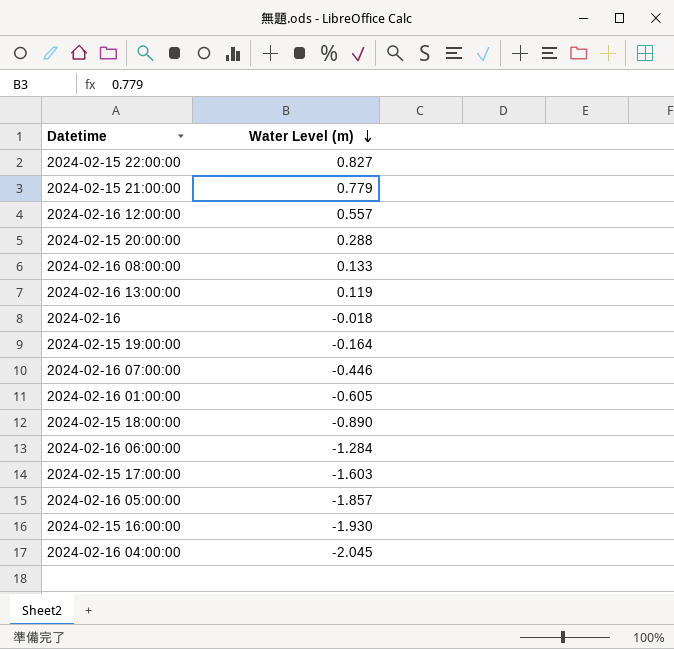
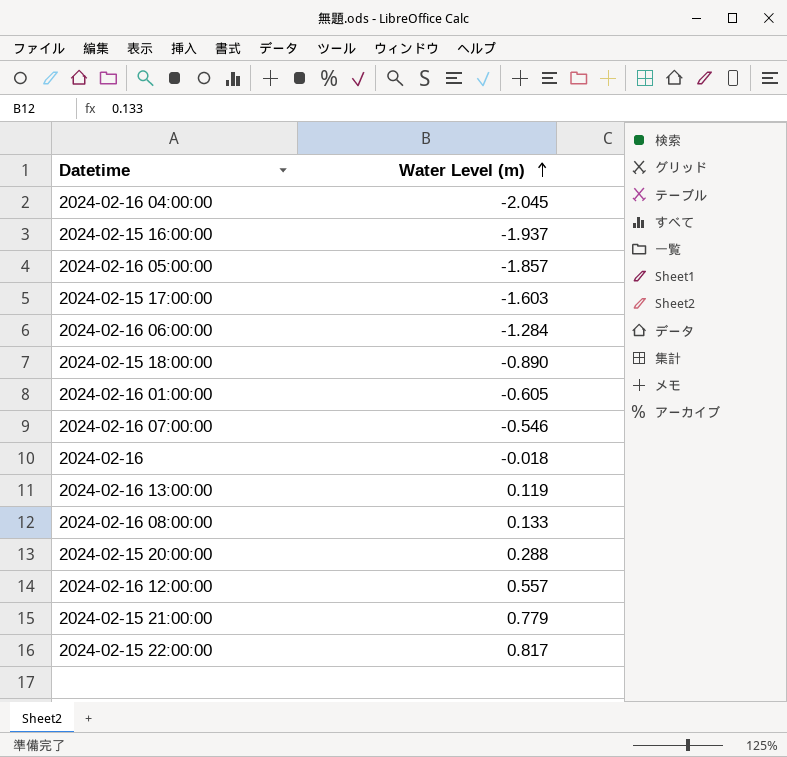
row order: Water Level (m) descending -> Water Level (m) ascending
row 2024-02-15 19:00:00: -0.164 -> none
2024-02-15 16:00:00 | Water Level (m): -1.930 -> -1.937
2024-02-16 07:00:00 | Water Level (m): -0.446 -> -0.546
2024-02-15 22:00:00 | Water Level (m): 0.827 -> 0.817

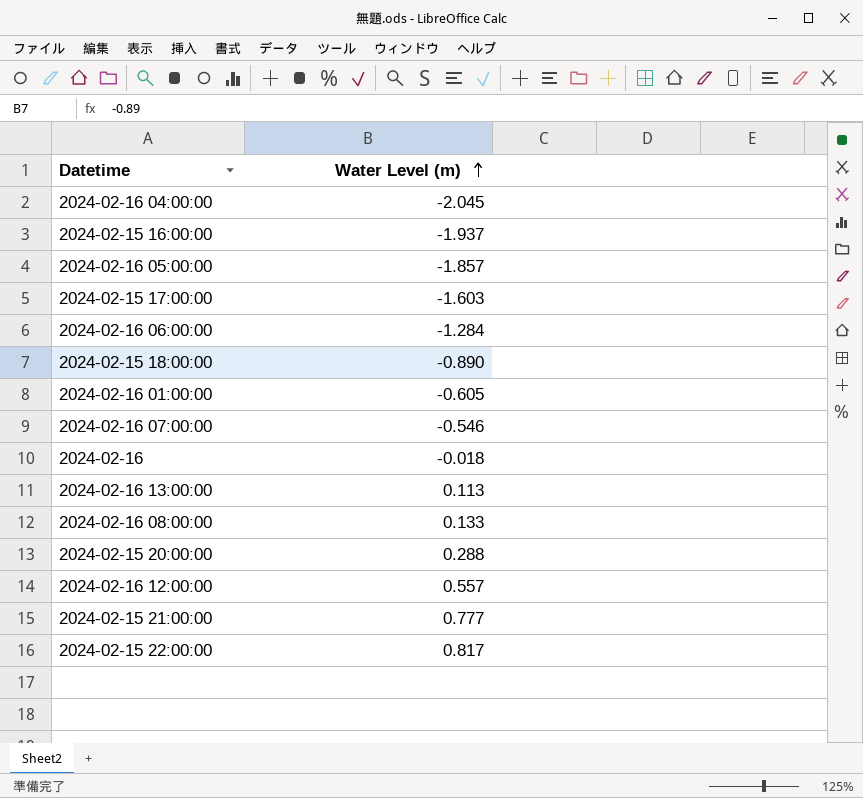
2024-02-16 13:00:00 | Water Level (m): 0.119 -> 0.113
2024-02-15 21:00:00 | Water Level (m): 0.779 -> 0.777

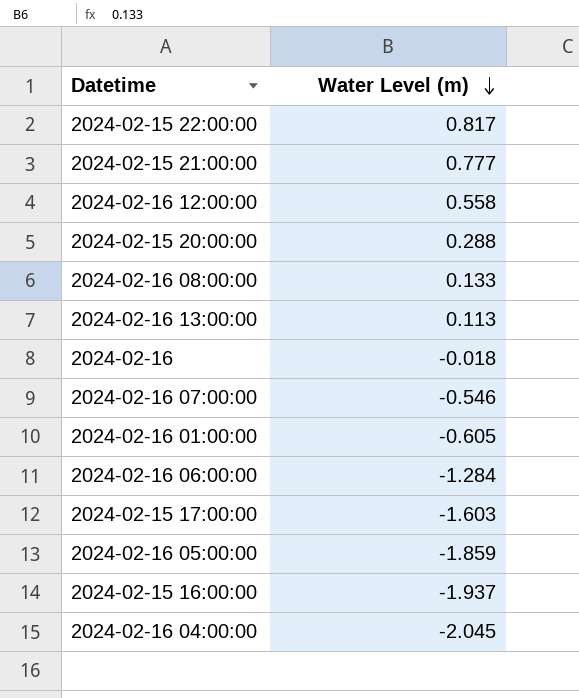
row order: Water Level (m) ascending -> Water Level (m) descending
row 2024-02-15 18:00:00: -0.890 -> none
2024-02-16 12:00:00 | Water Level (m): 0.557 -> 0.558
2024-02-16 05:00:00 | Water Level (m): -1.857 -> -1.859

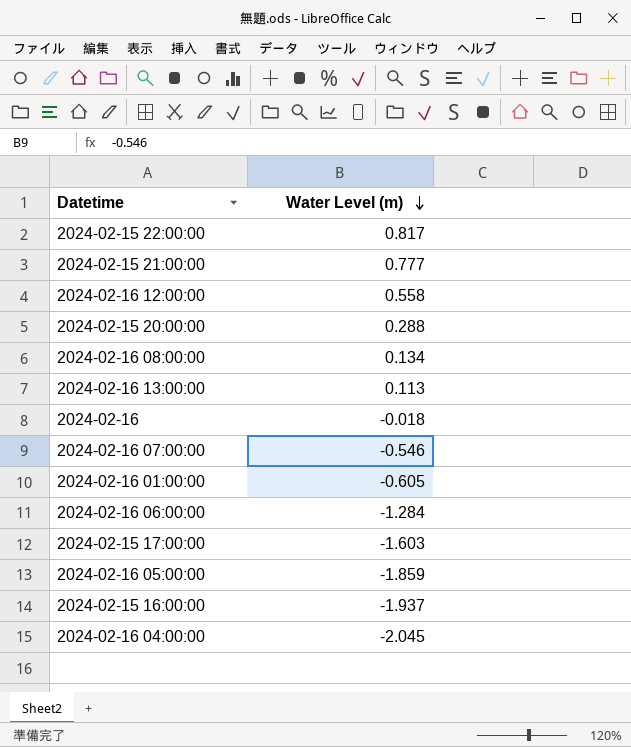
2024-02-16 08:00:00 | Water Level (m): 0.133 -> 0.134

